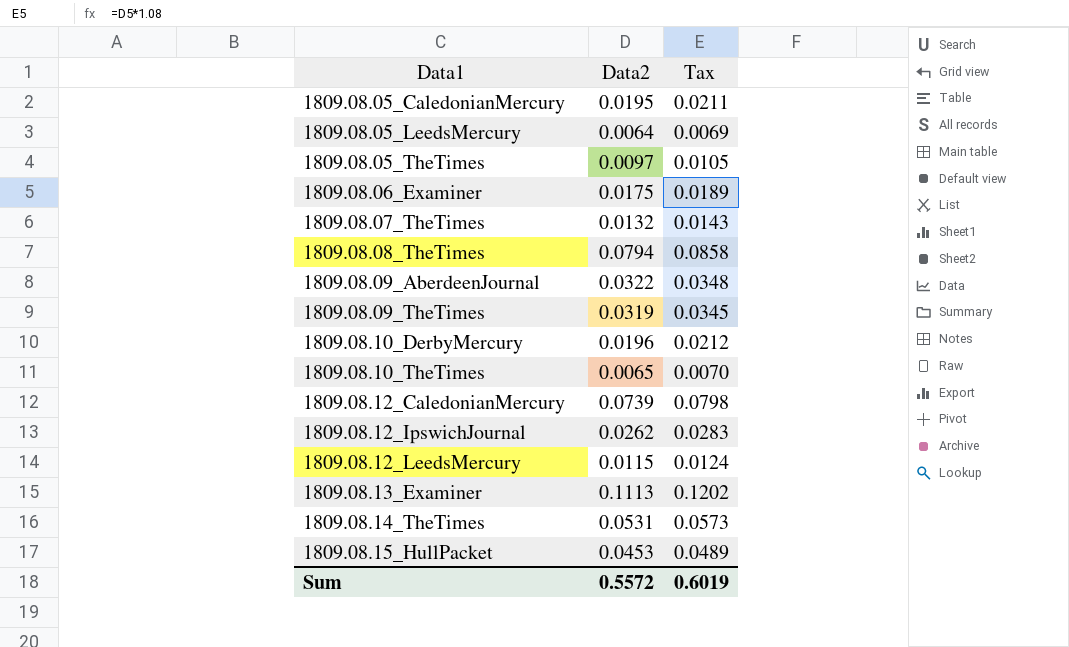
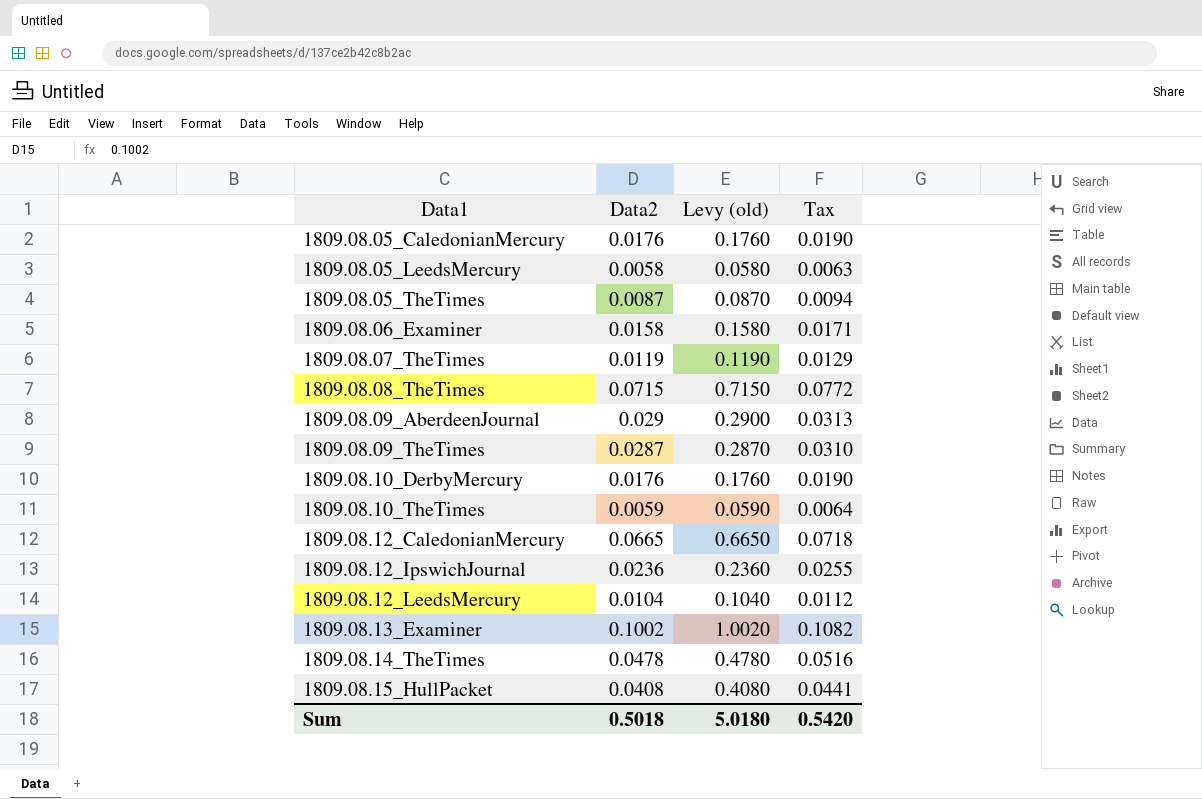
column Levy (old) | formula: none -> [Data2] * 10
1809.08.05_CaledonianMercury | Data2: 0.0195 -> 0.0176
1809.08.05_CaledonianMercury | Tax: 0.0211 -> 0.0190
1809.08.05_LeedsMercury | Data2: 0.0064 -> 0.0058
1809.08.05_LeedsMercury | Tax: 0.0069 -> 0.0063
1809.08.05_TheTimes | Data2: 0.0097 -> 0.0087
1809.08.05_TheTimes | Tax: 0.0105 -> 0.0094
1809.08.06_Examiner | Data2: 0.0175 -> 0.0158
1809.08.06_Examiner | Tax: 0.0189 -> 0.0171
1809.08.07_TheTimes | Data2: 0.0132 -> 0.0119
1809.08.07_TheTimes | Tax: 0.0143 -> 0.0129
1809.08.08_TheTimes | Data2: 0.0794 -> 0.0715
1809.08.08_TheTimes | Tax: 0.0858 -> 0.0772
1809.08.09_AberdeenJournal | Data2: 0.0322 -> 0.029
1809.08.09_AberdeenJournal | Tax: 0.0348 -> 0.0313
1809.08.09_TheTimes | Data2: 0.0319 -> 0.0287
1809.08.09_TheTimes | Tax: 0.0345 -> 0.0310
1809.08.10_DerbyMercury | Data2: 0.0196 -> 0.0176
1809.08.10_DerbyMercury | Tax: 0.0212 -> 0.0190
1809.08.10_TheTimes | Data2: 0.0065 -> 0.0059
1809.08.10_TheTimes | Tax: 0.0070 -> 0.0064
1809.08.12_CaledonianMercury | Data2: 0.0739 -> 0.0665
1809.08.12_CaledonianMercury | Tax: 0.0798 -> 0.0718
1809.08.12_IpswichJournal | Data2: 0.0262 -> 0.0236
1809.08.12_IpswichJournal | Tax: 0.0283 -> 0.0255
1809.08.12_LeedsMercury | Data2: 0.0115 -> 0.0104
1809.08.12_LeedsMercury | Tax: 0.0124 -> 0.0112
1809.08.13_Examiner | Data2: 0.1113 -> 0.1002
1809.08.13_Examiner | Tax: 0.1202 -> 0.1082
1809.08.14_TheTimes | Data2: 0.0531 -> 0.0478
1809.08.14_TheTimes | Tax: 0.0573 -> 0.0516
1809.08.15_HullPacket | Data2: 0.0453 -> 0.0408
1809.08.15_HullPacket | Tax: 0.0489 -> 0.0441
Sum | Data2: 0.5572 -> 0.5018
Sum | Tax: 0.6019 -> 0.5420

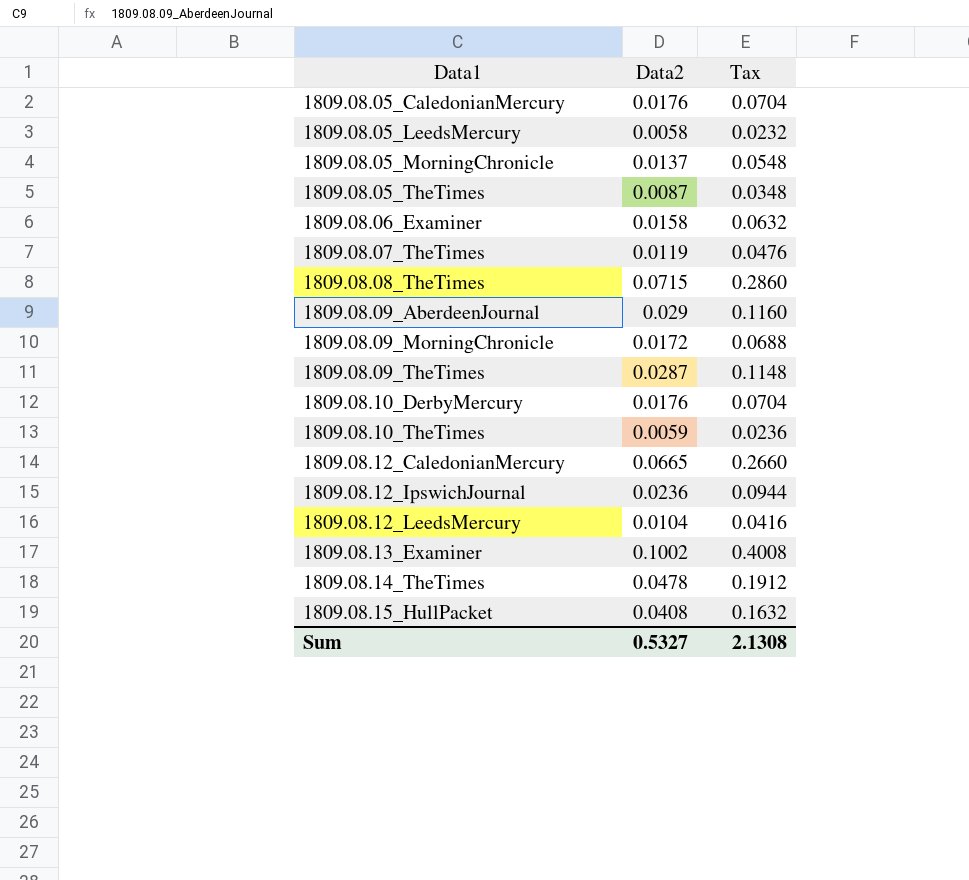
column Levy (old) | formula: [Data2] * 10 -> none
column Tax | formula: [Data2] * 1.08 -> [Data2] * 4
row 1809.08.05_MorningChronicle: none -> 0.0137 | 0.0548
row 1809.08.09_MorningChronicle: none -> 0.0172 | 0.0688
Sum | Data2: 0.5018 -> 0.5327
Sum | Tax: 0.5420 -> 2.1308

